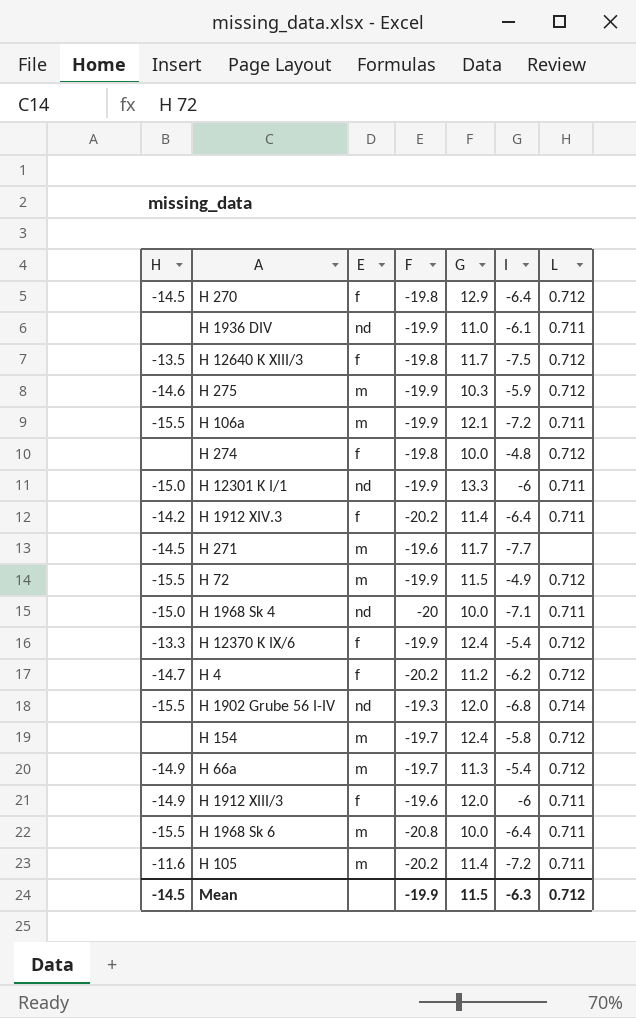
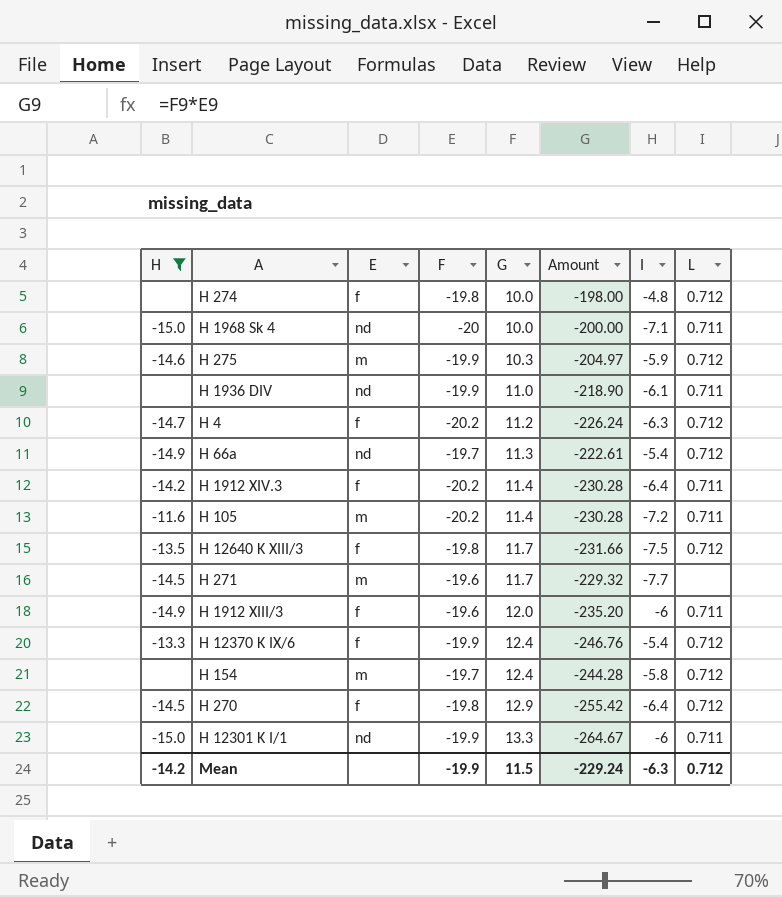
filter: none -> H != -15.5
row order: none -> G ascending
column Amount | formula: none -> [F] * [G]
H 4 | I: -6.2 -> -6.3
H 66a | E: m -> nd
Mean | H: -14.5 -> -14.2

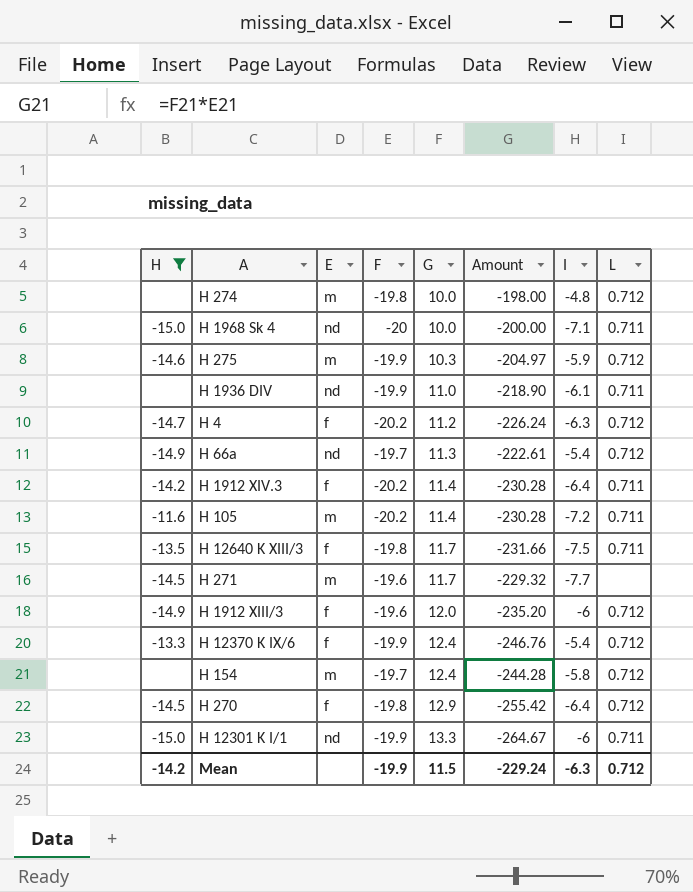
H 274 | E: f -> m
H 12640 K XIII/3 | L: 0.712 -> 0.711
H 1912 XIII/3 | L: 0.711 -> 0.712

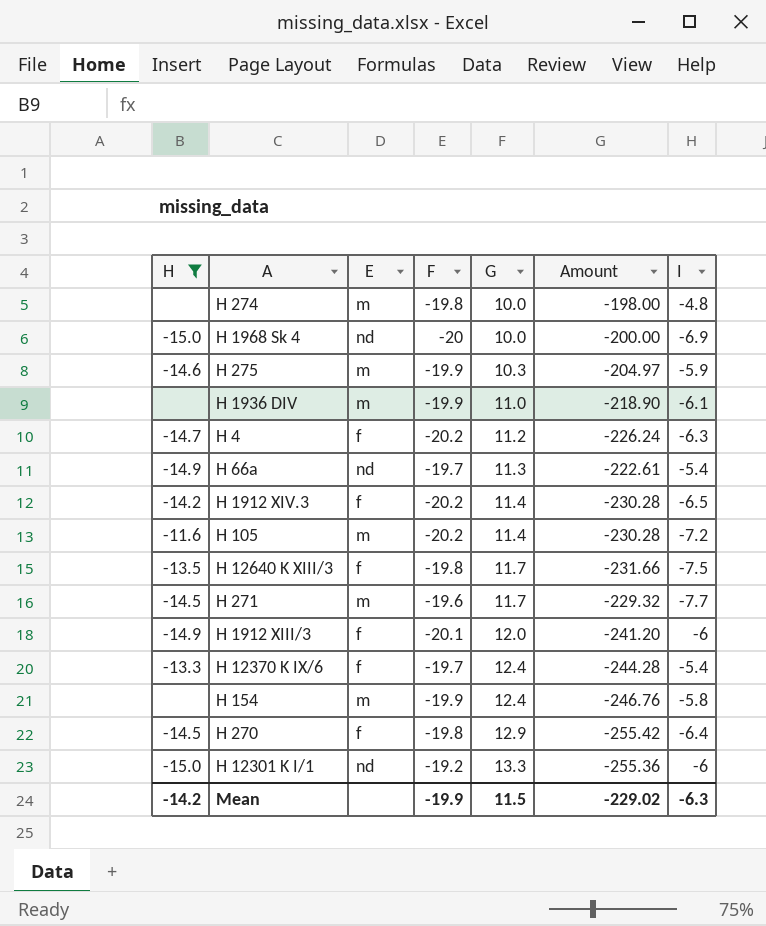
column L | position: 8 -> none
H 1968 Sk 4 | I: -7.1 -> -6.9
H 1936 DIV | E: nd -> m
H 1912 XIV.3 | I: -6.4 -> -6.5
H 1912 XIII/3 | F: -19.6 -> -20.1
H 1912 XIII/3 | Amount: -235.20 -> -241.20
H 12370 K IX/6 | F: -19.9 -> -19.7
H 12370 K IX/6 | Amount: -246.76 -> -244.28
H 154 | F: -19.7 -> -19.9
H 154 | Amount: -244.28 -> -246.76
H 12301 K I/1 | F: -19.9 -> -19.2
H 12301 K I/1 | Amount: -264.67 -> -255.36
Mean | Amount: -229.24 -> -229.02

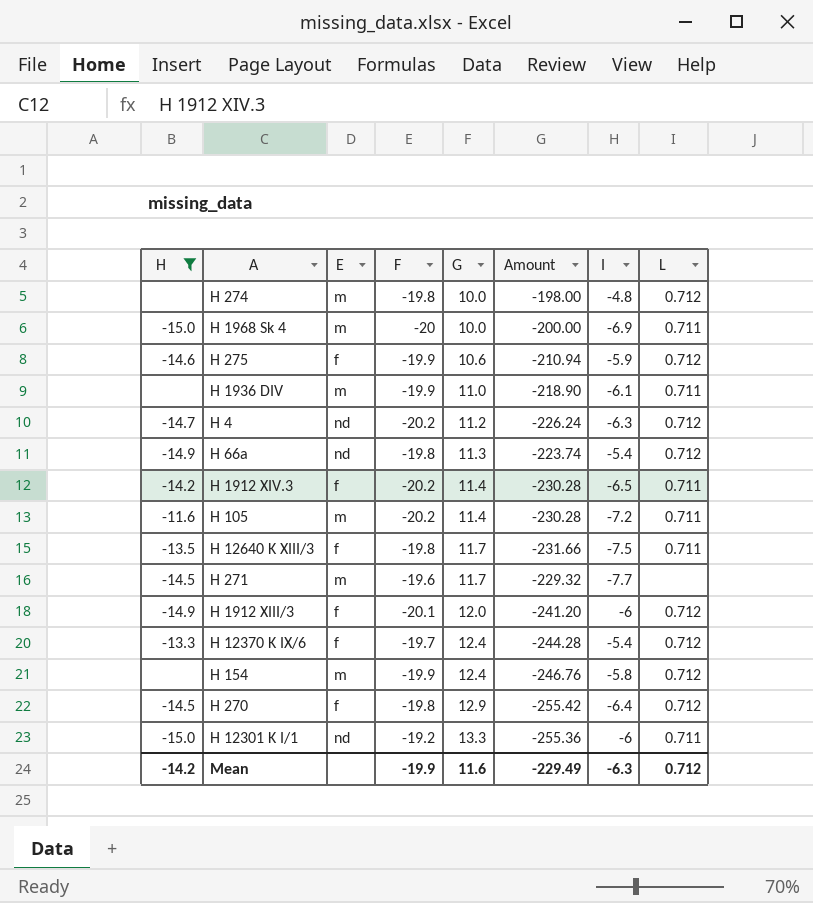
column L | position: none -> 8
H 1968 Sk 4 | E: nd -> m
H 275 | E: m -> f
H 275 | G: 10.3 -> 10.6
H 275 | Amount: -204.97 -> -210.94
H 4 | E: f -> nd
H 66a | F: -19.7 -> -19.8
H 66a | Amount: -222.61 -> -223.74
Mean | G: 11.5 -> 11.6
Mean | Amount: -229.02 -> -229.49

